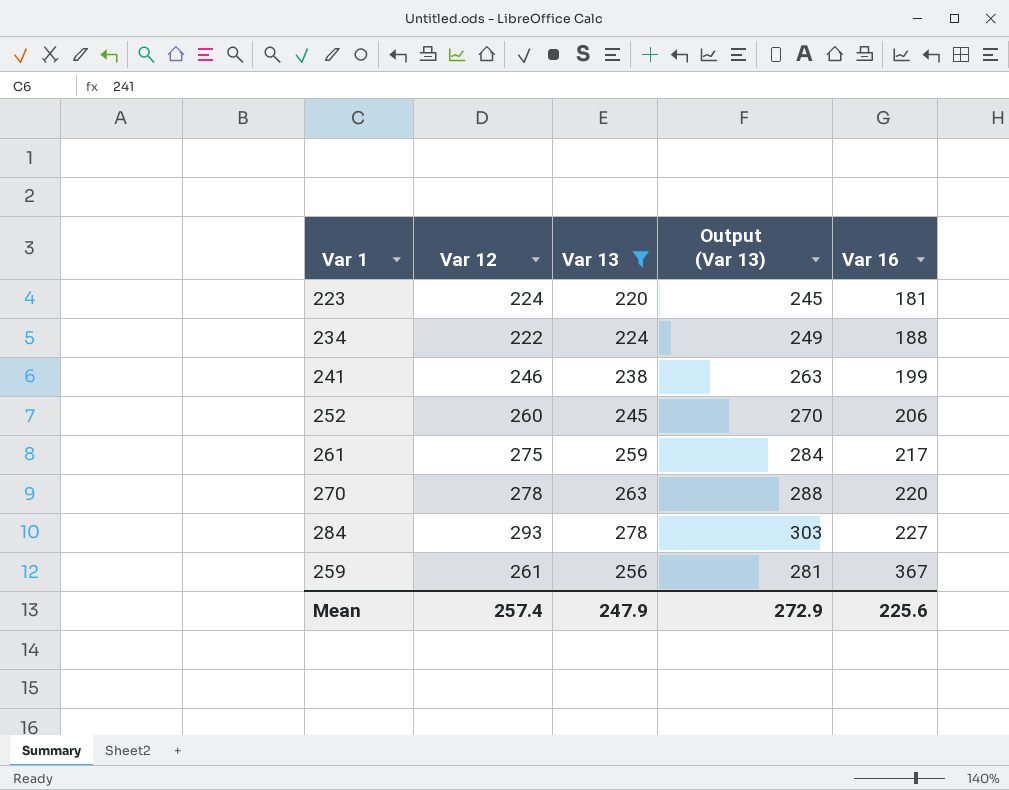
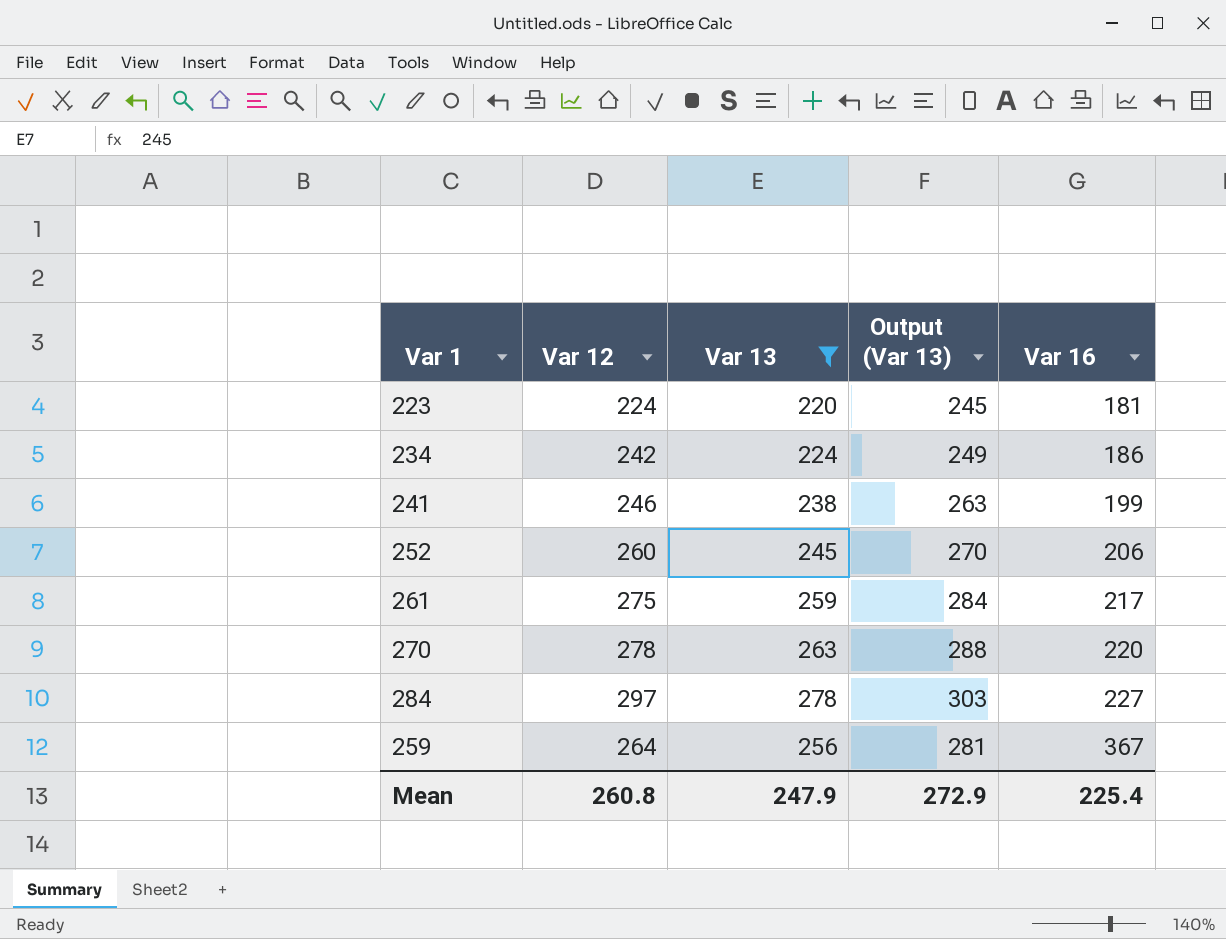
234 | Var 12: 222 -> 242
234 | Var 16: 188 -> 186
284 | Var 12: 293 -> 297
259 | Var 12: 261 -> 264
Mean | Var 12: 257.4 -> 260.8
Mean | Var 16: 225.6 -> 225.4

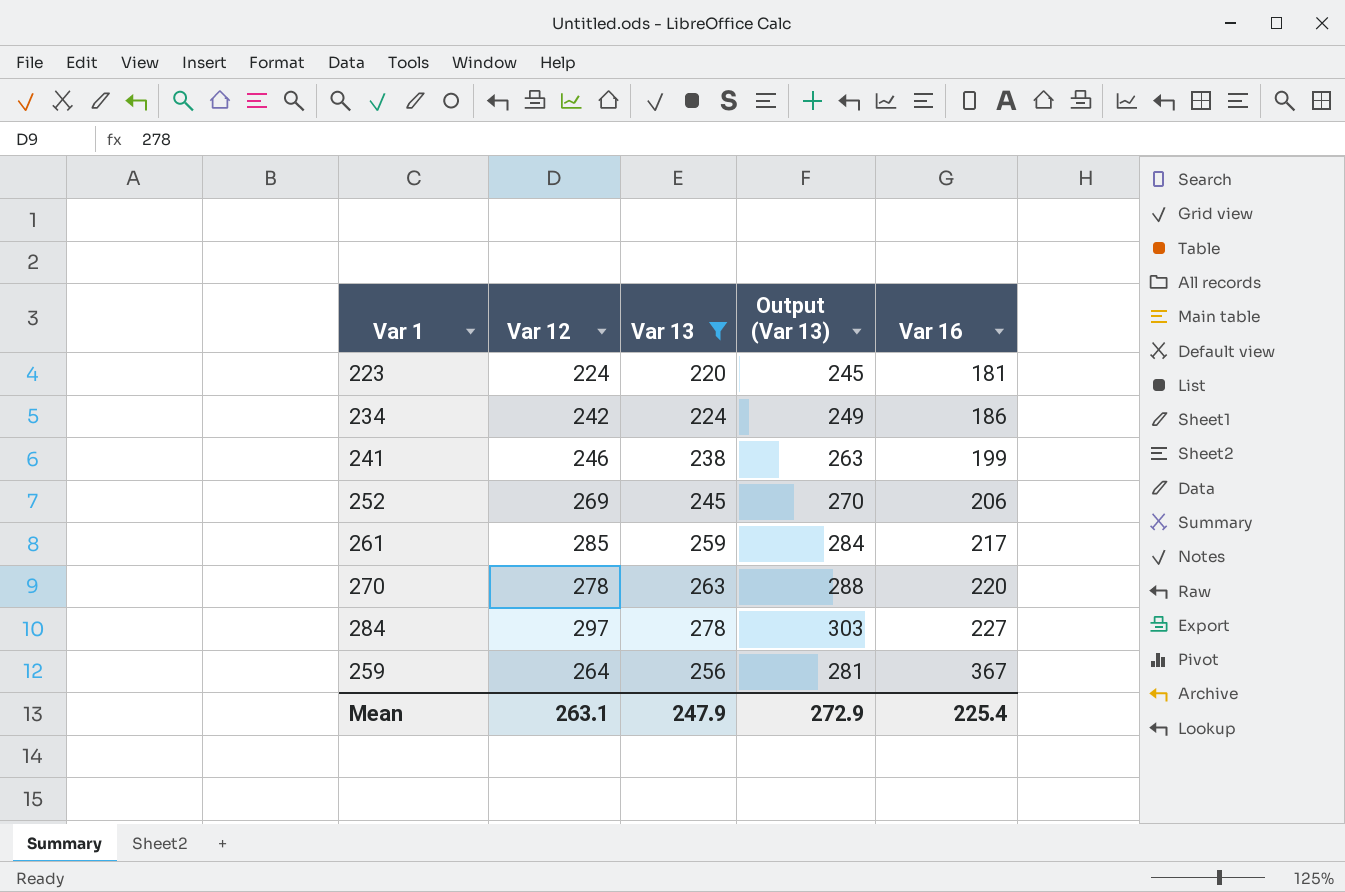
252 | Var 12: 260 -> 269
261 | Var 12: 275 -> 285
Mean | Var 12: 260.8 -> 263.1

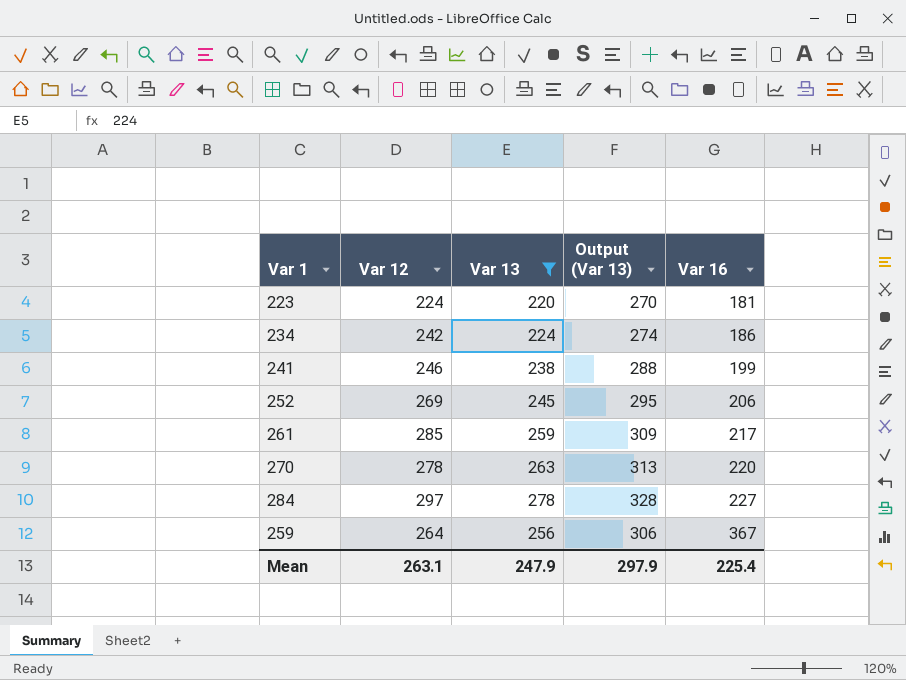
column Output (Var 13) | formula: [Var 13] + 25 -> [Var 13] + 50
Mean | Output (Var 13): 272.9 -> 297.9

